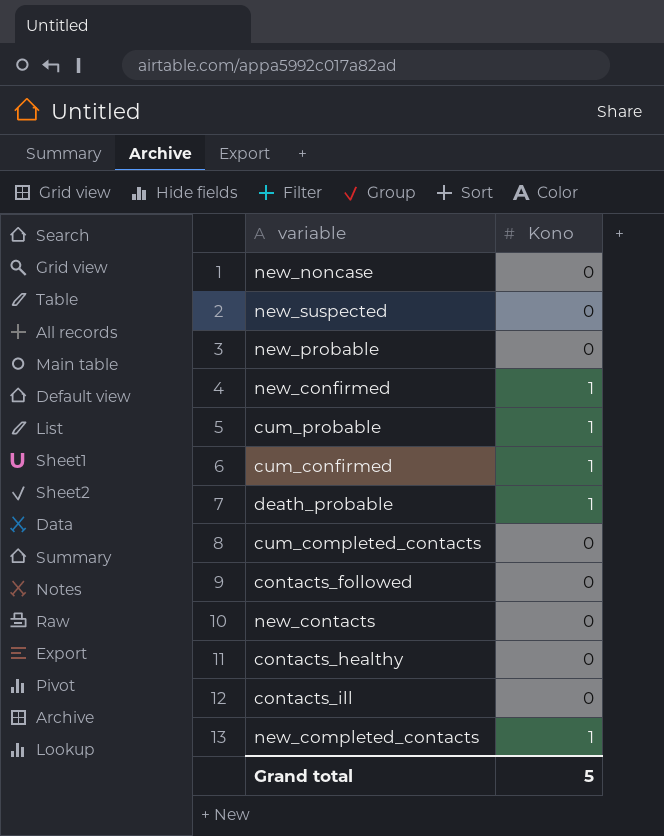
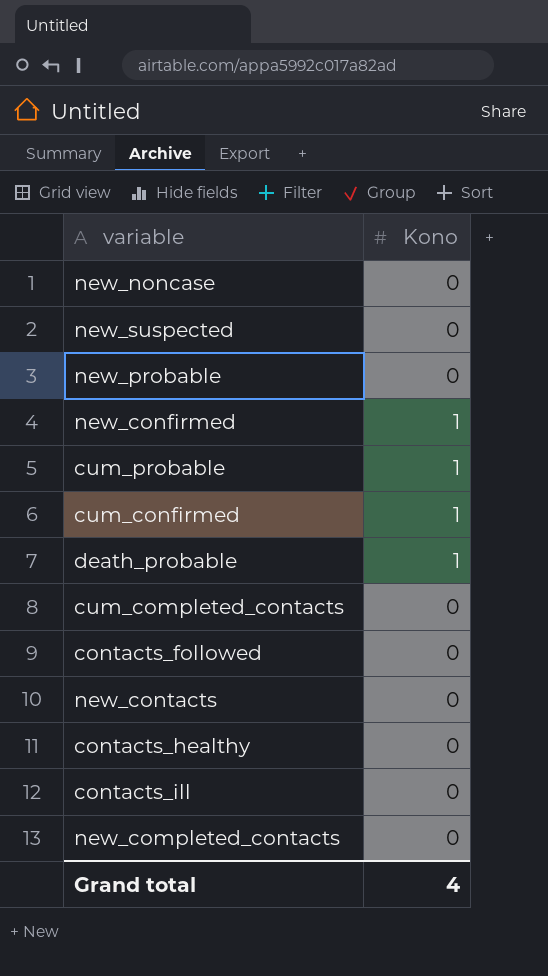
new_completed_contacts | Kono: 1 -> 0
Grand total | Kono: 5 -> 4

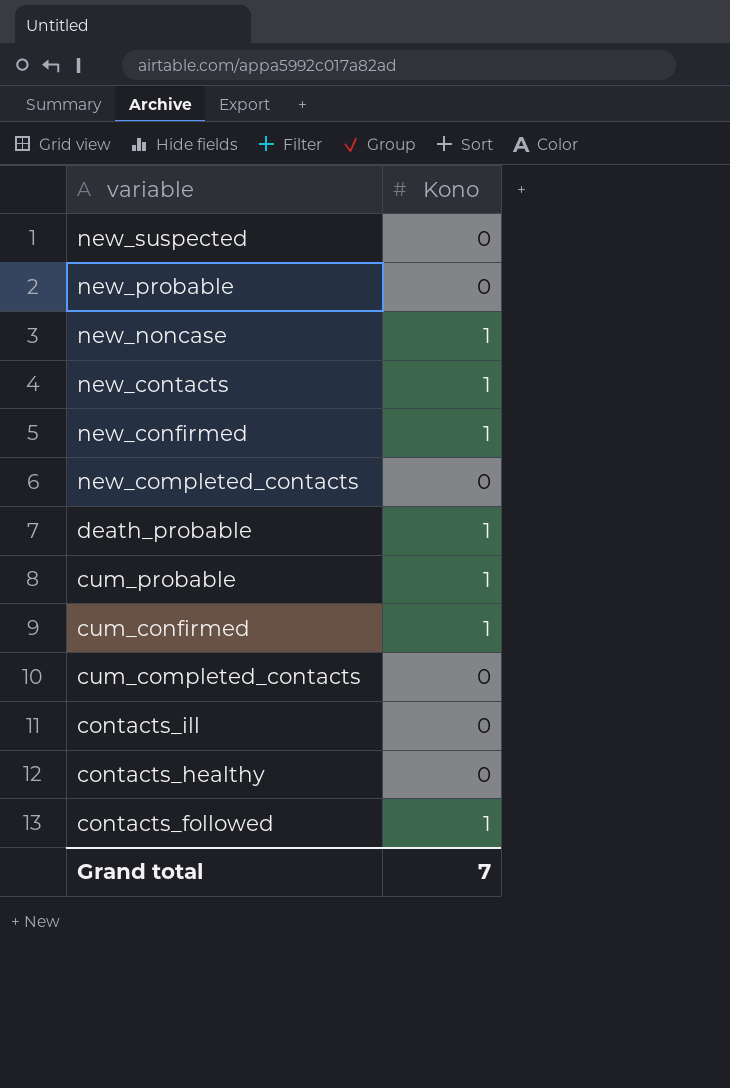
row order: none -> variable descending
new_noncase | Kono: 0 -> 1
new_contacts | Kono: 0 -> 1
contacts_followed | Kono: 0 -> 1
Grand total | Kono: 4 -> 7

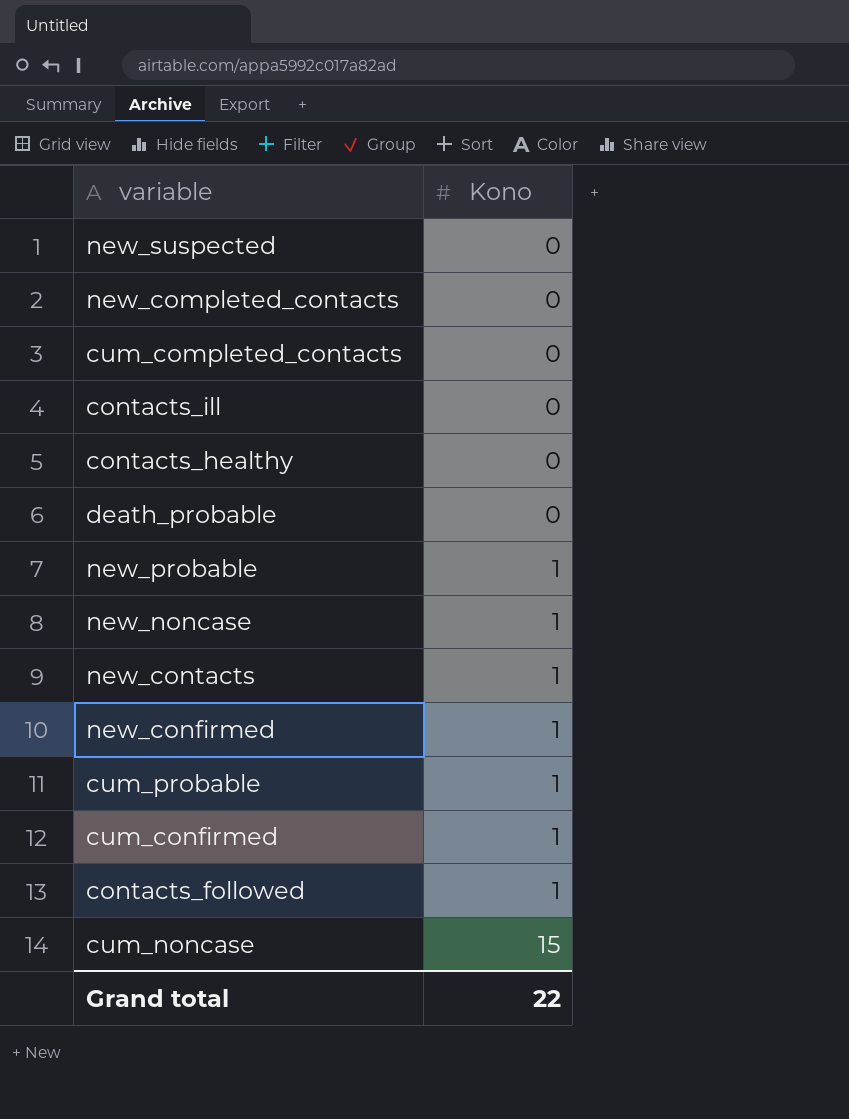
row order: variable descending -> Kono ascending
death_probable | Kono: 1 -> 0
new_probable | Kono: 0 -> 1
row cum_noncase: none -> 15
Grand total | Kono: 7 -> 22

